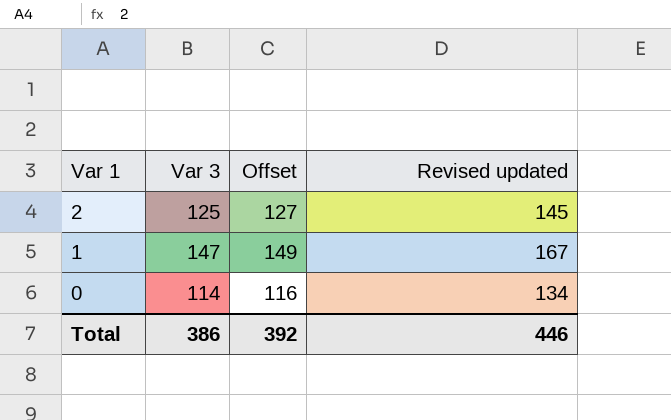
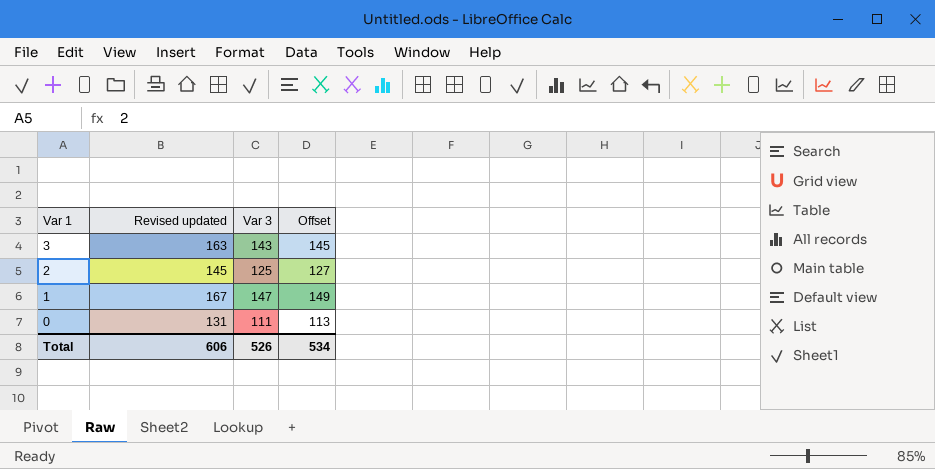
column Revised updated | position: 4 -> 2
row 3: none -> 163 | 143 | 145
0 | Revised updated: 134 -> 131
0 | Var 3: 114 -> 111
0 | Offset: 116 -> 113
Total | Revised updated: 446 -> 606
Total | Var 3: 386 -> 526
Total | Offset: 392 -> 534

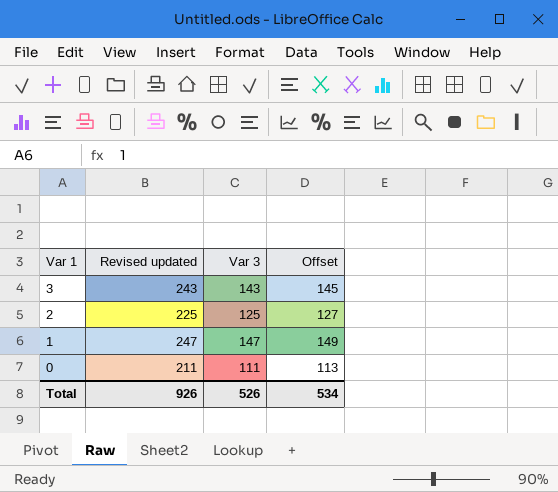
column Revised updated | formula: [Var 3] + 20 -> [Var 3] + 100
Total | Revised updated: 606 -> 926

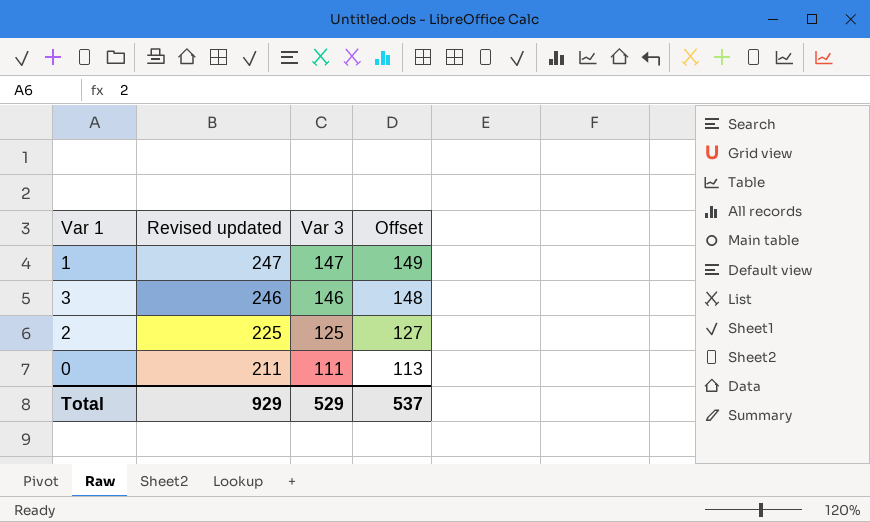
row order: Var 1 descending -> Revised updated descending
3 | Revised updated: 243 -> 246
3 | Var 3: 143 -> 146
3 | Offset: 145 -> 148
Total | Revised updated: 926 -> 929
Total | Var 3: 526 -> 529
Total | Offset: 534 -> 537

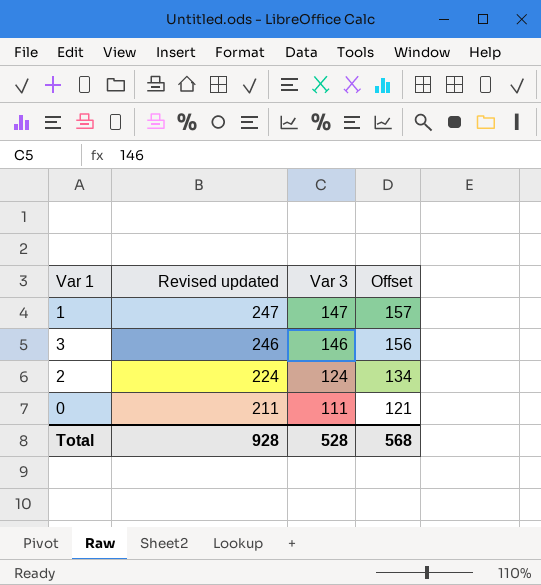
column Offset | formula: [Var 3] + 2 -> [Var 3] + 10
2 | Revised updated: 225 -> 224
2 | Var 3: 125 -> 124
Total | Revised updated: 929 -> 928
Total | Var 3: 529 -> 528
Total | Offset: 537 -> 568

